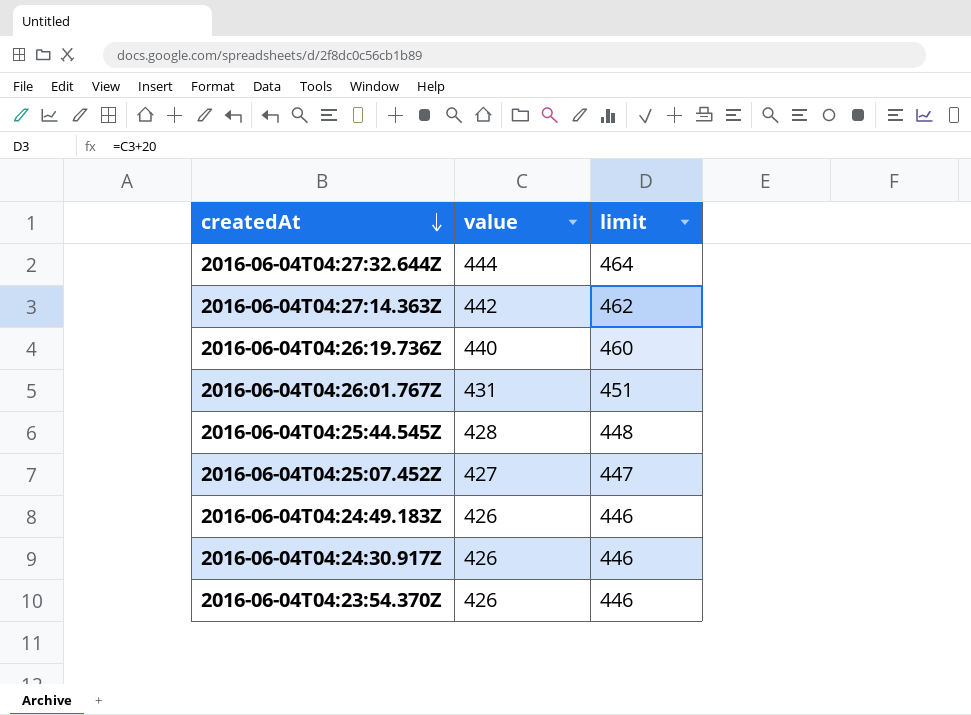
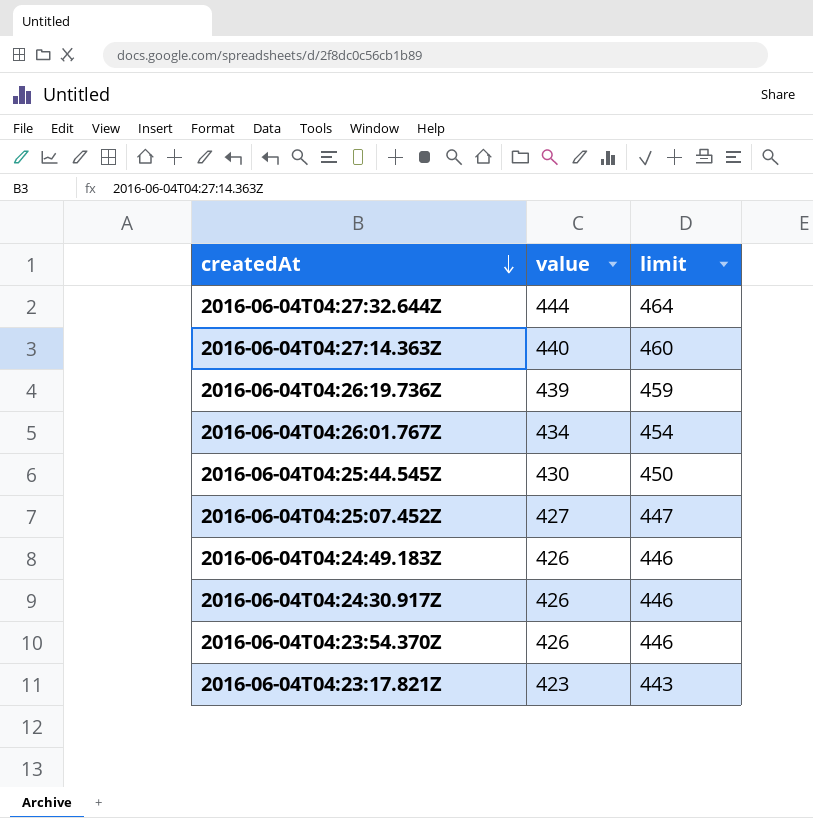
2016-06-04T04:27:14.363Z | value: 442 -> 440
2016-06-04T04:27:14.363Z | limit: 462 -> 460
2016-06-04T04:26:19.736Z | value: 440 -> 439
2016-06-04T04:26:19.736Z | limit: 460 -> 459
2016-06-04T04:26:01.767Z | value: 431 -> 434
2016-06-04T04:26:01.767Z | limit: 451 -> 454
2016-06-04T04:25:44.545Z | value: 428 -> 430
2016-06-04T04:25:44.545Z | limit: 448 -> 450
row 2016-06-04T04:23:17.821Z: none -> 423 | 443

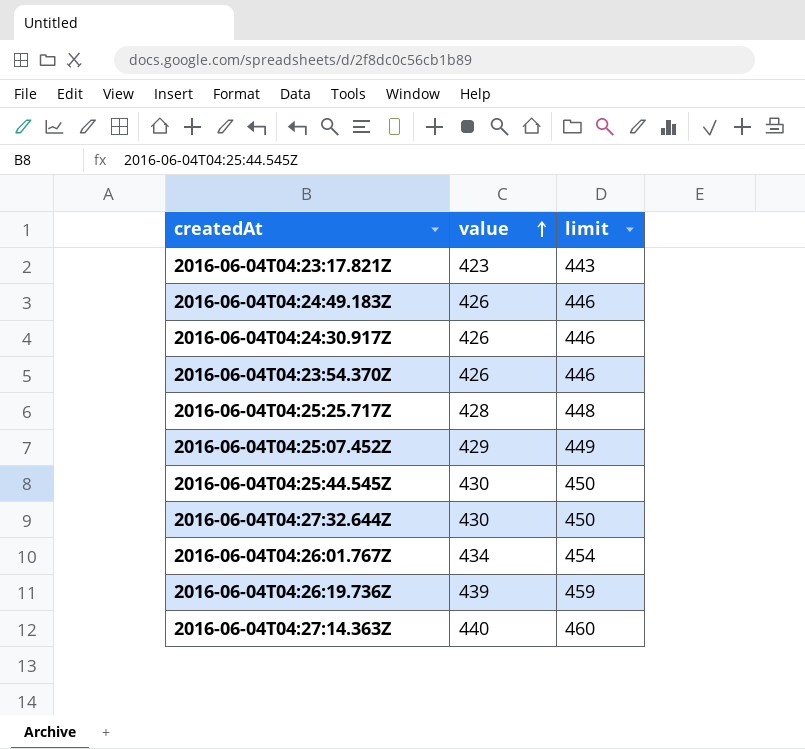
row order: createdAt descending -> value ascending
row 2016-06-04T04:25:25.717Z: none -> 428 | 448
2016-06-04T04:25:07.452Z | value: 427 -> 429
2016-06-04T04:25:07.452Z | limit: 447 -> 449
2016-06-04T04:27:32.644Z | value: 444 -> 430
2016-06-04T04:27:32.644Z | limit: 464 -> 450

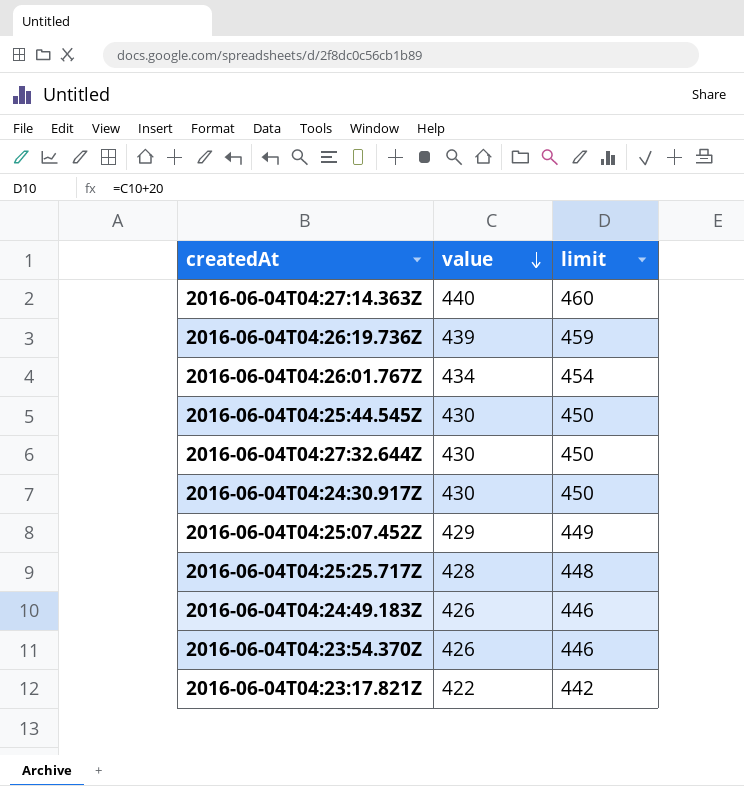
row order: value ascending -> value descending
2016-06-04T04:24:30.917Z | value: 426 -> 430
2016-06-04T04:24:30.917Z | limit: 446 -> 450
2016-06-04T04:23:17.821Z | value: 423 -> 422
2016-06-04T04:23:17.821Z | limit: 443 -> 442

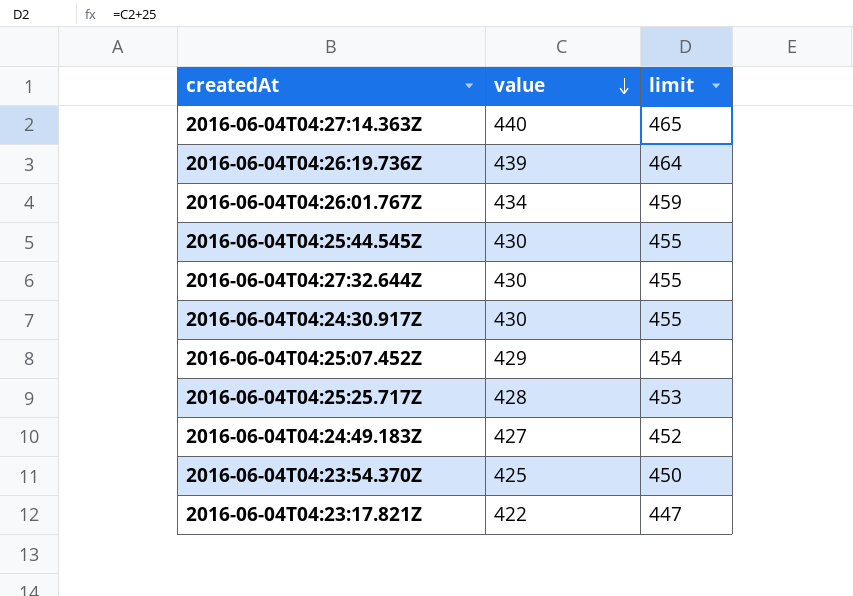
column limit | formula: [value] + 20 -> [value] + 25
2016-06-04T04:24:49.183Z | value: 426 -> 427
2016-06-04T04:23:54.370Z | value: 426 -> 425

